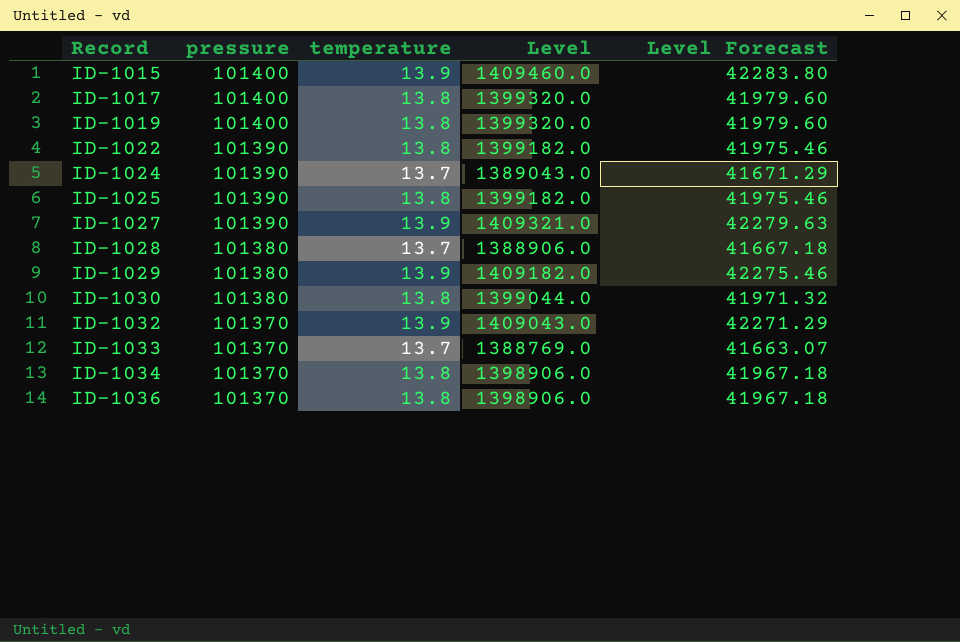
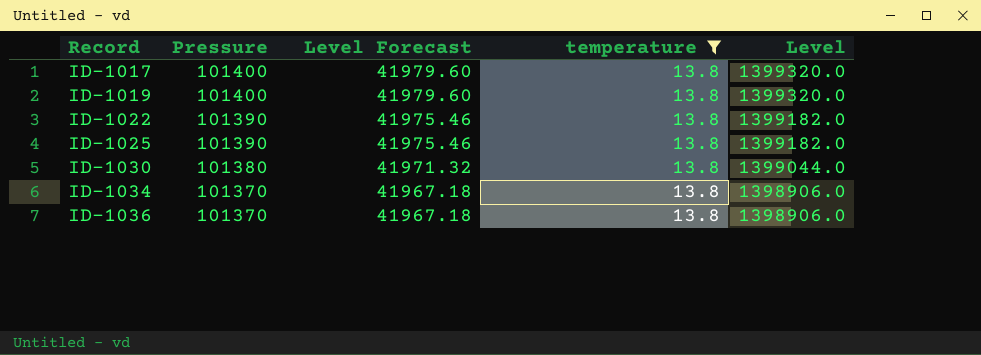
filter: none -> temperature = 13.8
column name: pressure -> Pressure
column Level Forecast | position: 5 -> 3

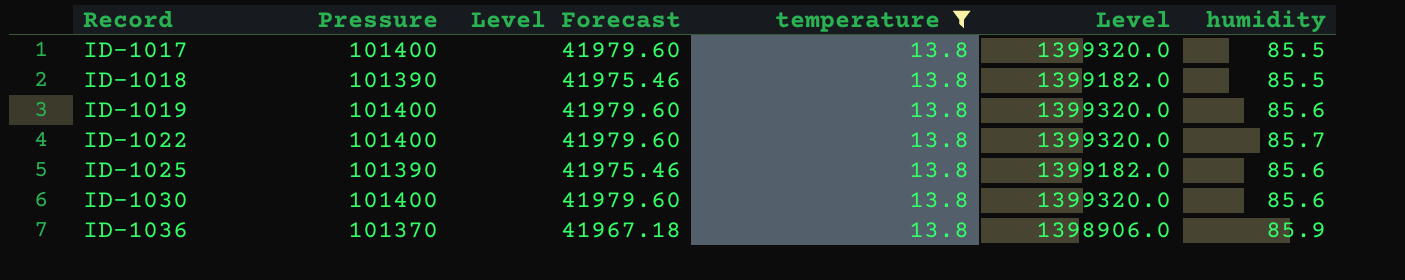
column humidity | position: none -> 6
row ID-1034: 101370 | 41967.18 | 13.8 | 1398906.0 -> none
row ID-1018: none -> 101390 | 41975.46 | 13.8 | 1399182.0 | 85.5
ID-1022 | Pressure: 101390 -> 101400
ID-1022 | Level Forecast: 41975.46 -> 41979.60
ID-1022 | Level: 1399182.0 -> 1399320.0
ID-1030 | Pressure: 101380 -> 101400
ID-1030 | Level Forecast: 41971.32 -> 41979.60
ID-1030 | Level: 1399044.0 -> 1399320.0

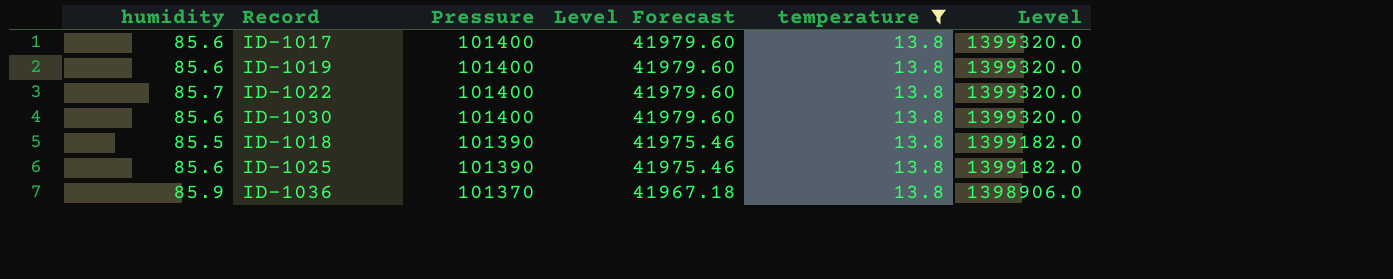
row order: Record ascending -> Pressure descending
column humidity | position: 6 -> 1
ID-1017 | humidity: 85.5 -> 85.6

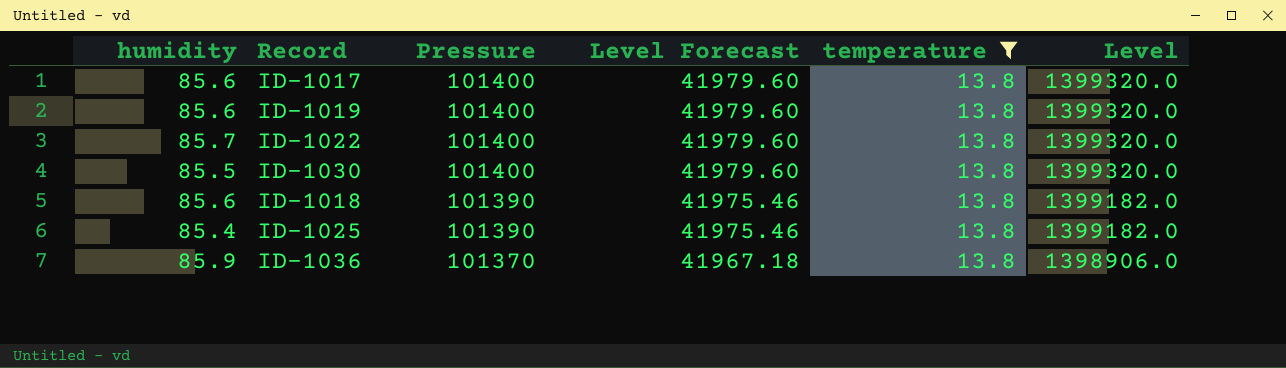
ID-1030 | humidity: 85.6 -> 85.5
ID-1018 | humidity: 85.5 -> 85.6
ID-1025 | humidity: 85.6 -> 85.4

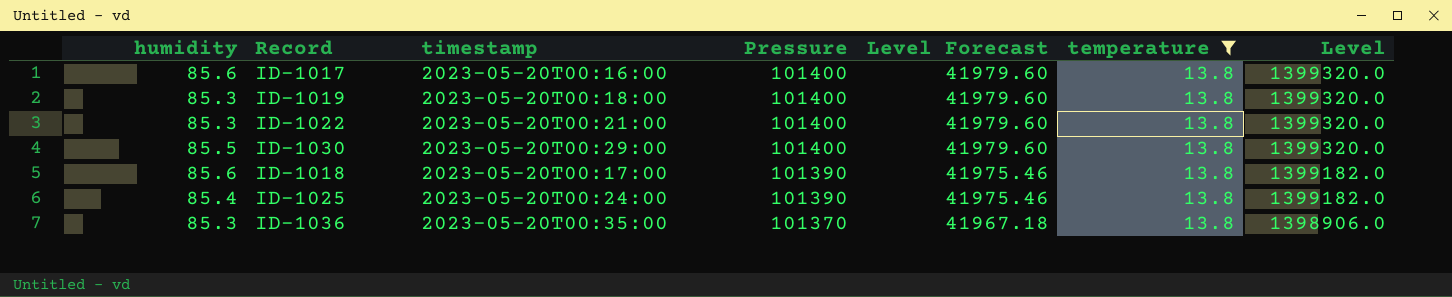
column timestamp | position: none -> 3
ID-1019 | humidity: 85.6 -> 85.3
ID-1022 | humidity: 85.7 -> 85.3
ID-1036 | humidity: 85.9 -> 85.3

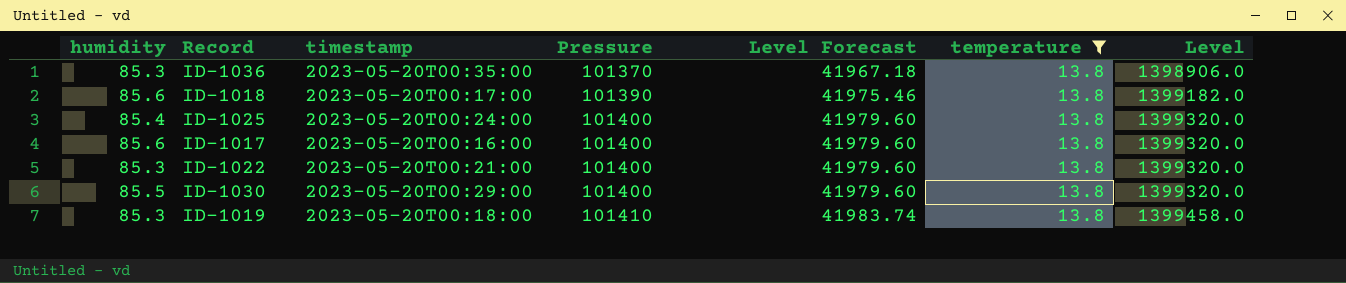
row order: Pressure descending -> Pressure ascending
ID-1025 | Pressure: 101390 -> 101400
ID-1025 | Level Forecast: 41975.46 -> 41979.60
ID-1025 | Level: 1399182.0 -> 1399320.0
ID-1019 | Pressure: 101400 -> 101410
ID-1019 | Level Forecast: 41979.60 -> 41983.74
ID-1019 | Level: 1399320.0 -> 1399458.0

